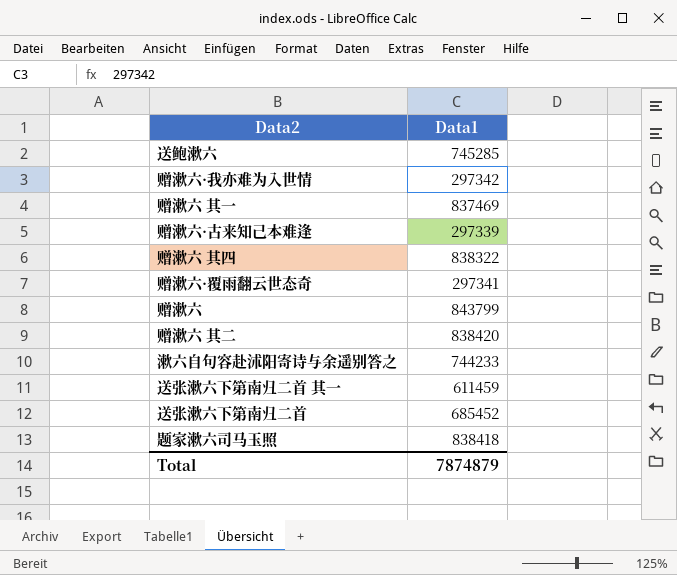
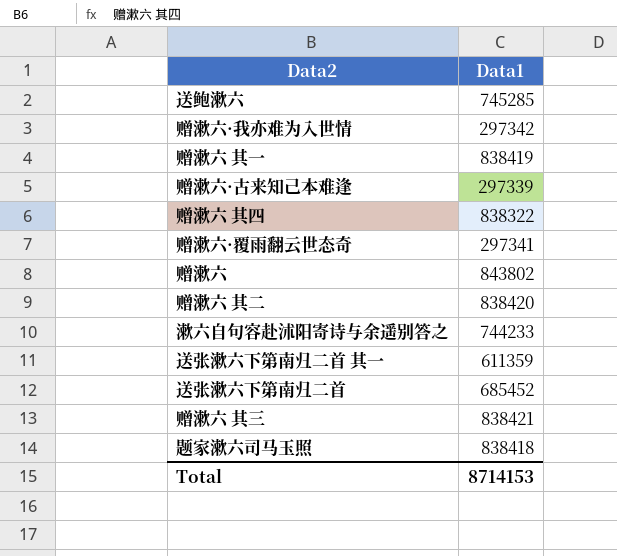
赠漱六 其一 | Data1: 837469 -> 838419
赠漱六 | Data1: 843799 -> 843802
送张漱六下第南归二首 其一 | Data1: 611459 -> 611359
row 赠漱六 其三: none -> 838421
Total | Data1: 7874879 -> 8714153

